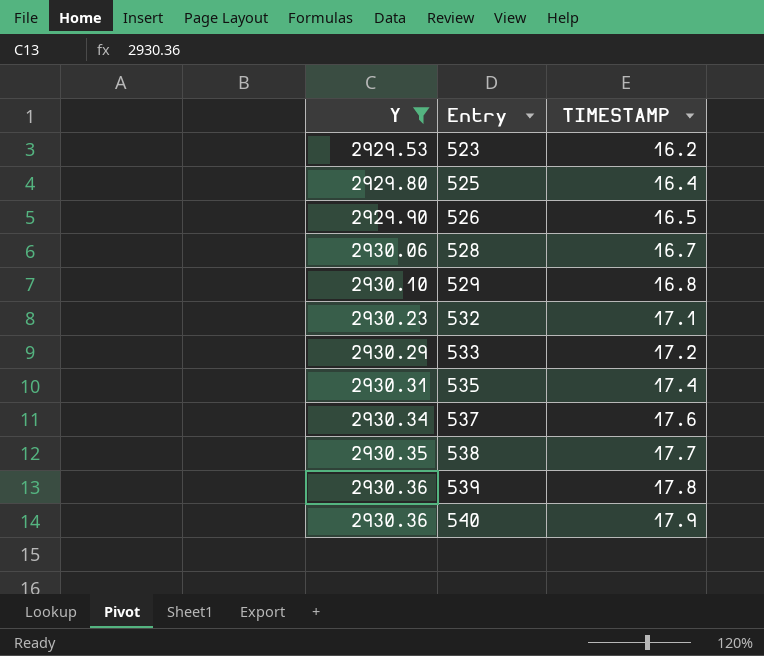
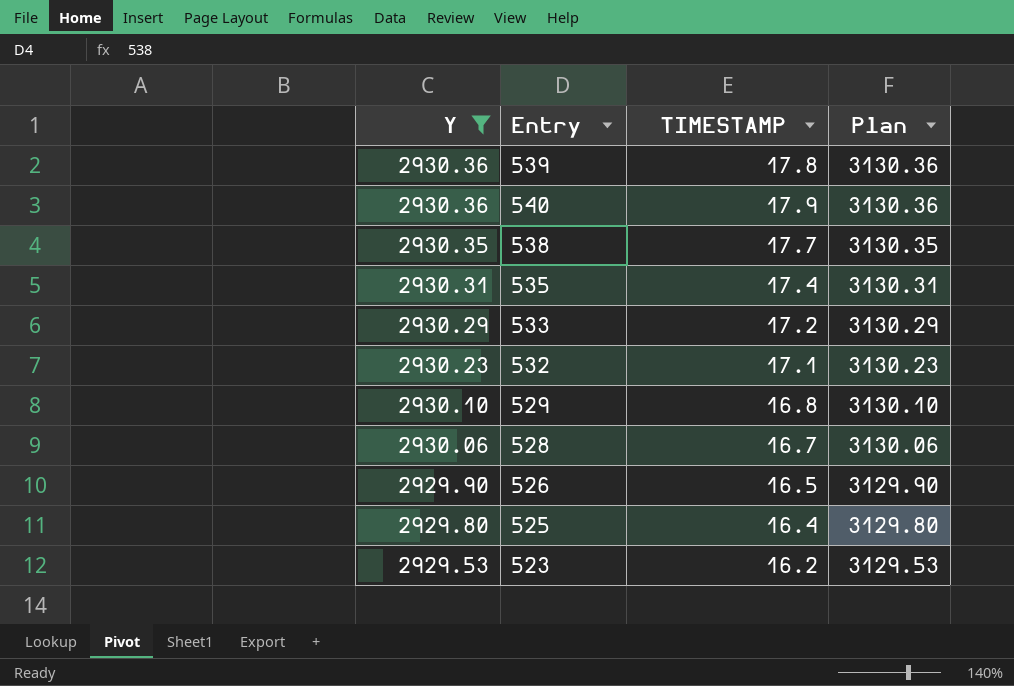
row order: Y ascending -> Y descending
column Plan | formula: none -> [Y] + 200
row 537: 2930.34 | 17.6 -> none

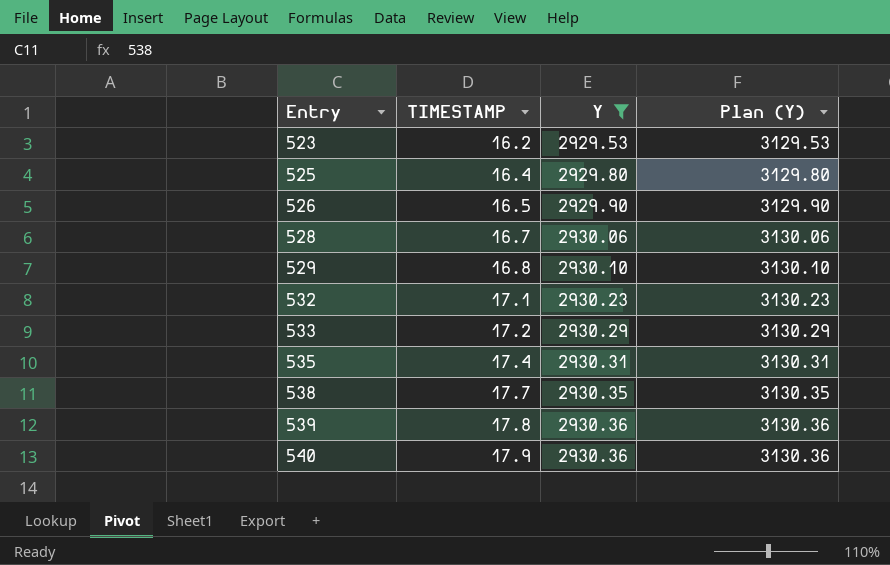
row order: Y descending -> Entry ascending
column Y | position: 1 -> 3
column name: Plan -> Plan (Y)

